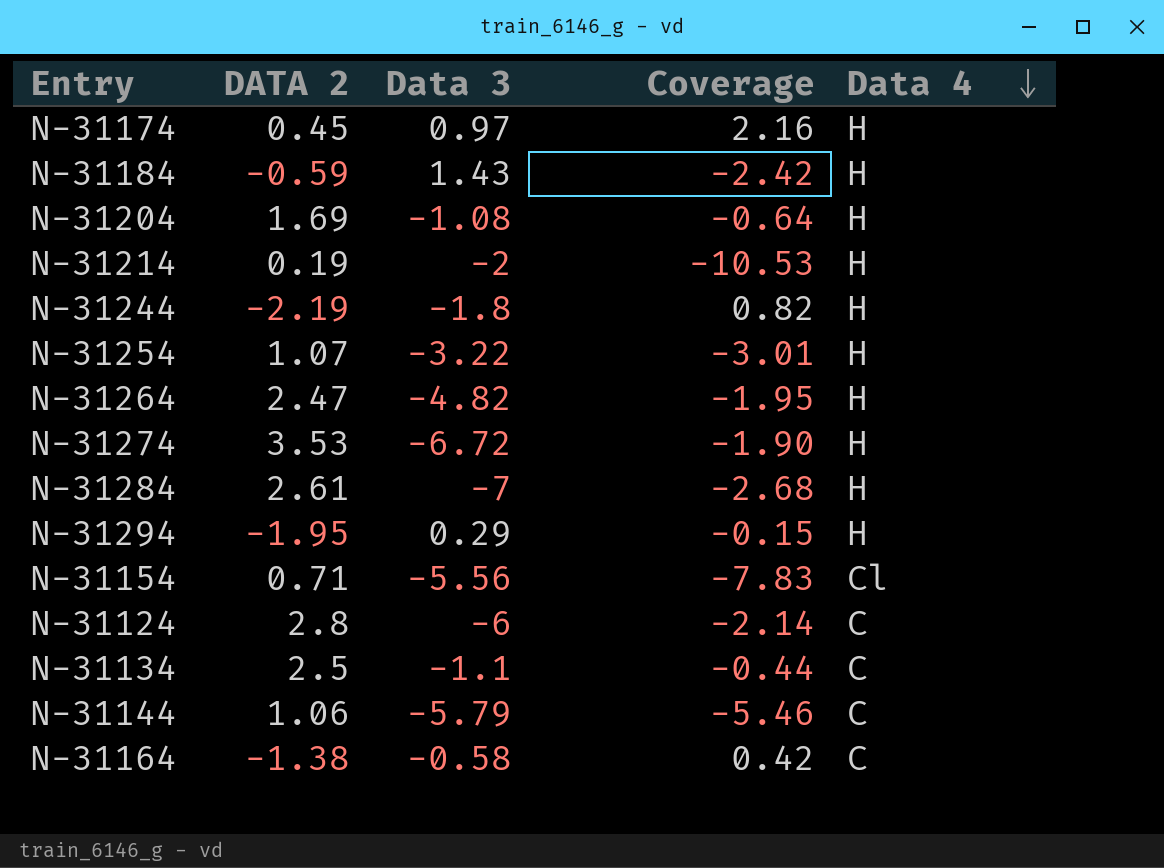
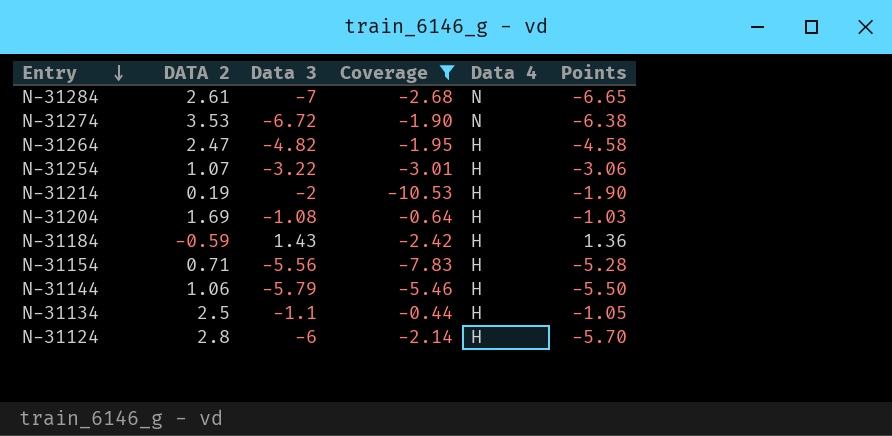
filter: none -> Coverage <= -0.44
row order: Data 4 descending -> Entry descending
column Points | formula: none -> [Data 3] * 0.95
N-31284 | Data 4: H -> N
N-31274 | Data 4: H -> N
N-31154 | Data 4: Cl -> H
N-31144 | Data 4: C -> H
N-31134 | Data 4: C -> H
N-31124 | Data 4: C -> H

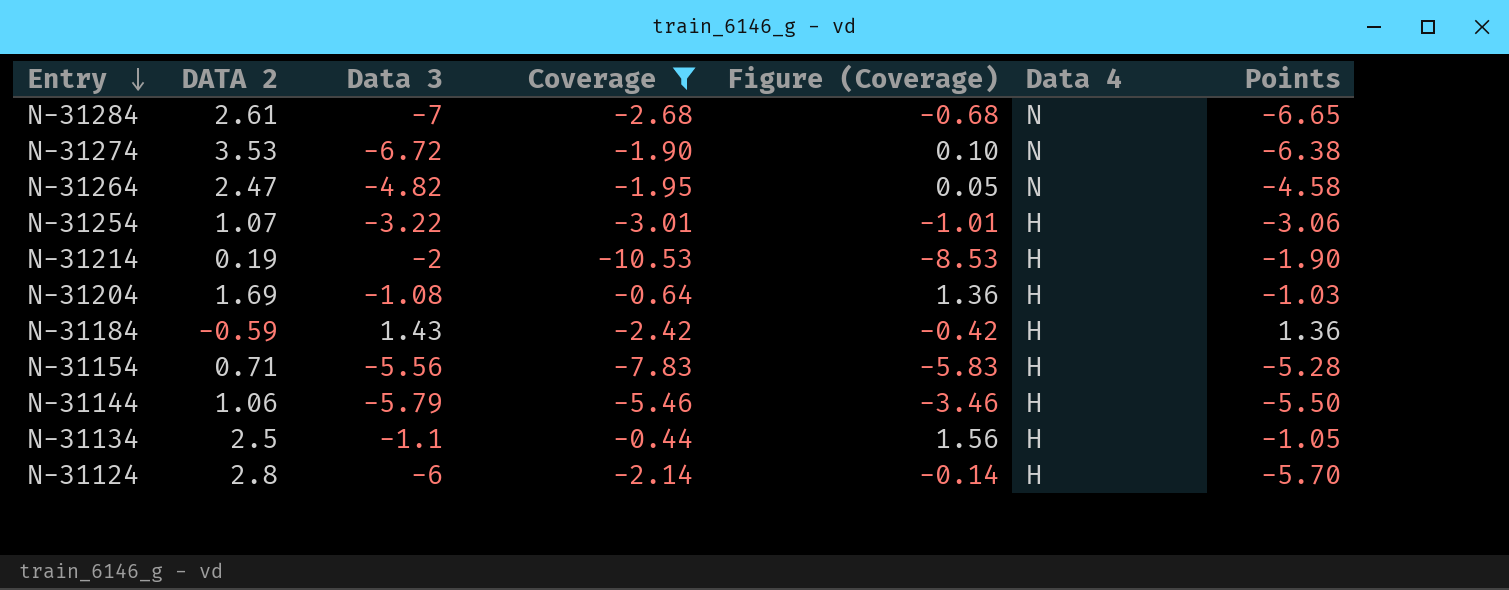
column Figure (Coverage) | formula: none -> [Coverage] + 2
N-31264 | Data 4: H -> N

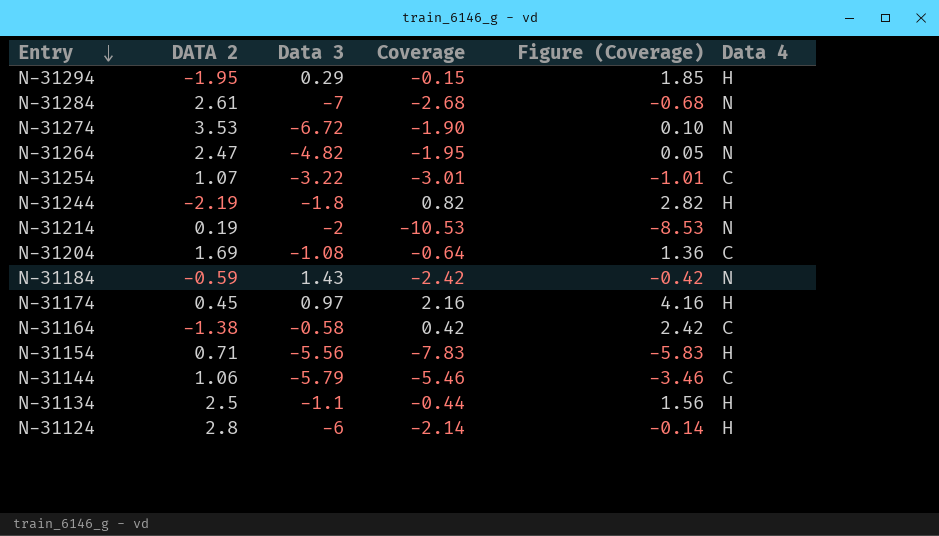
filter: Coverage <= -0.44 -> none
column Points | formula: [Data 3] * 0.95 -> none
N-31254 | Data 4: H -> C
N-31214 | Data 4: H -> N
N-31204 | Data 4: H -> C
N-31184 | Data 4: H -> N
N-31144 | Data 4: H -> C

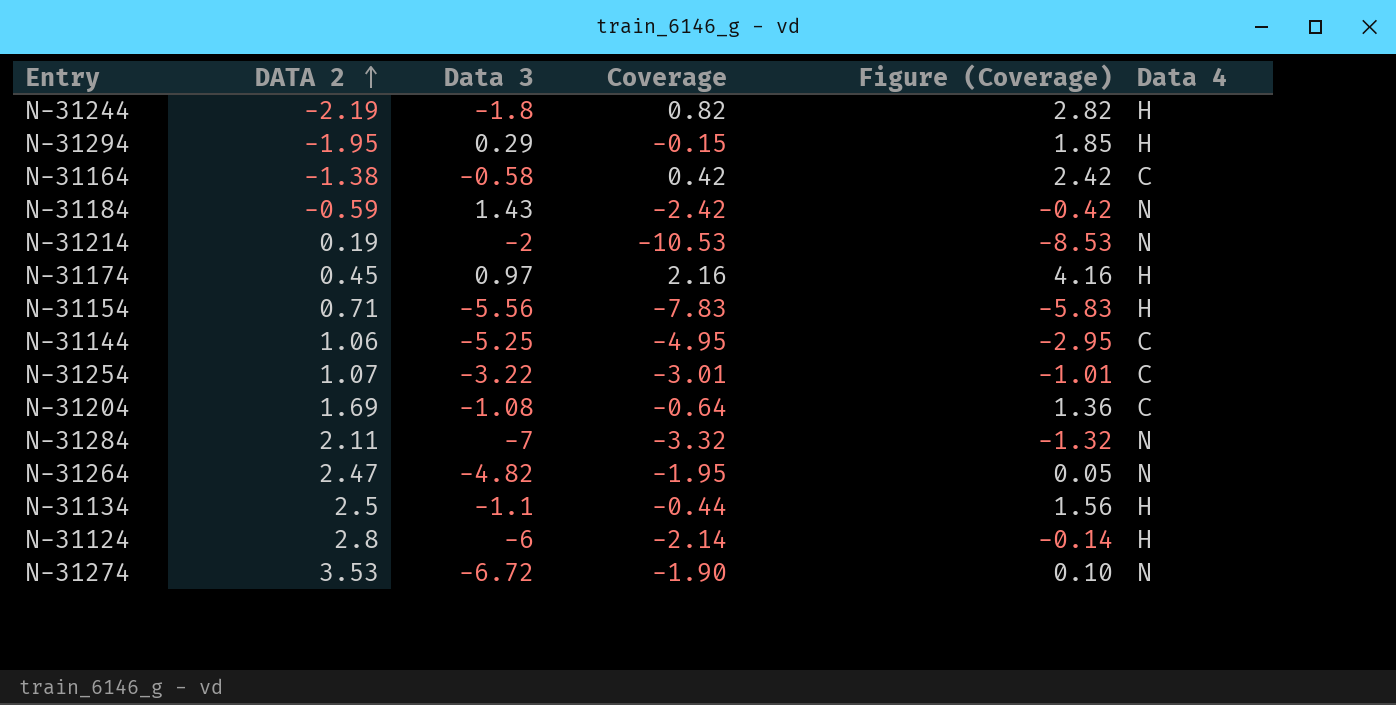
row order: Entry descending -> DATA 2 ascending
N-31144 | Data 3: -5.79 -> -5.25
N-31144 | Coverage: -5.46 -> -4.95
N-31144 | Figure (Coverage): -3.46 -> -2.95
N-31284 | DATA 2: 2.61 -> 2.11
N-31284 | Coverage: -2.68 -> -3.32
N-31284 | Figure (Coverage): -0.68 -> -1.32

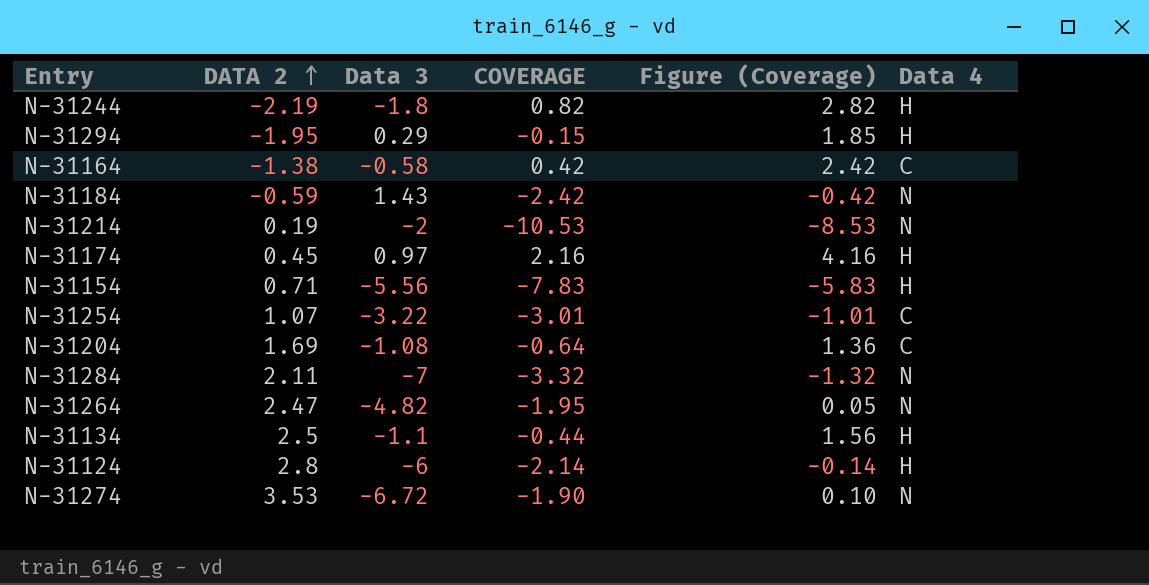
column name: Coverage -> COVERAGE
row N-31144: 1.06 | -5.25 | -4.95 | -2.95 | C -> none

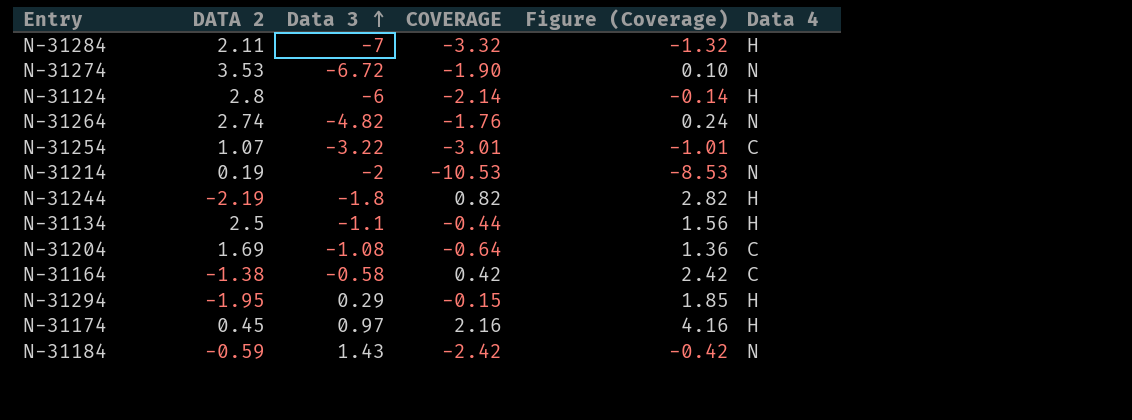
row order: DATA 2 ascending -> Data 3 ascending
row N-31154: 0.71 | -5.56 | -7.83 | -5.83 | H -> none
N-31284 | Data 4: N -> H
N-31264 | DATA 2: 2.47 -> 2.74
N-31264 | COVERAGE: -1.95 -> -1.76
N-31264 | Figure (Coverage): 0.05 -> 0.24

